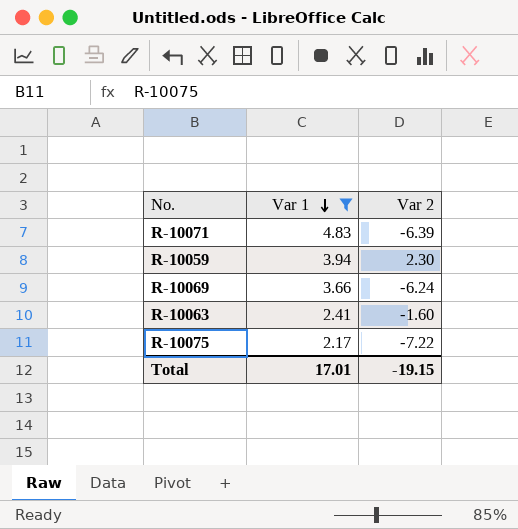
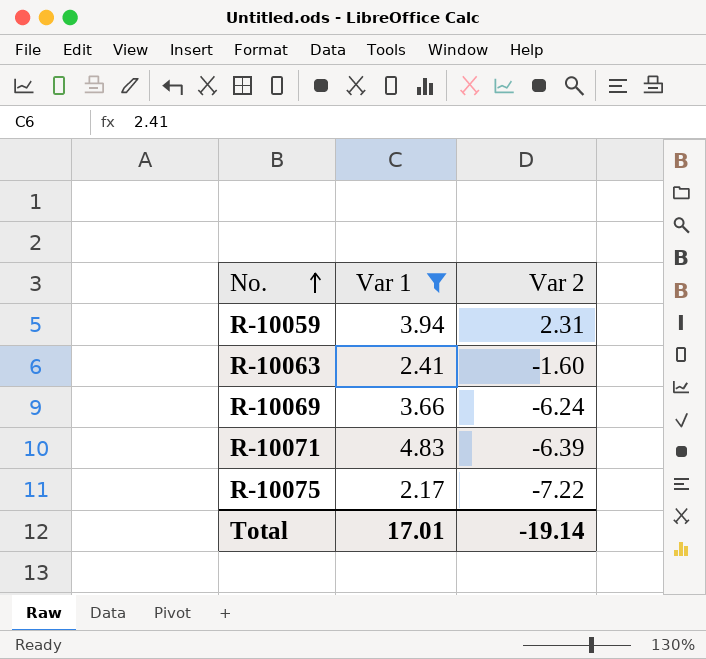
row order: Var 1 descending -> No. ascending
R-10059 | Var 2: 2.30 -> 2.31
Total | Var 2: -19.15 -> -19.14

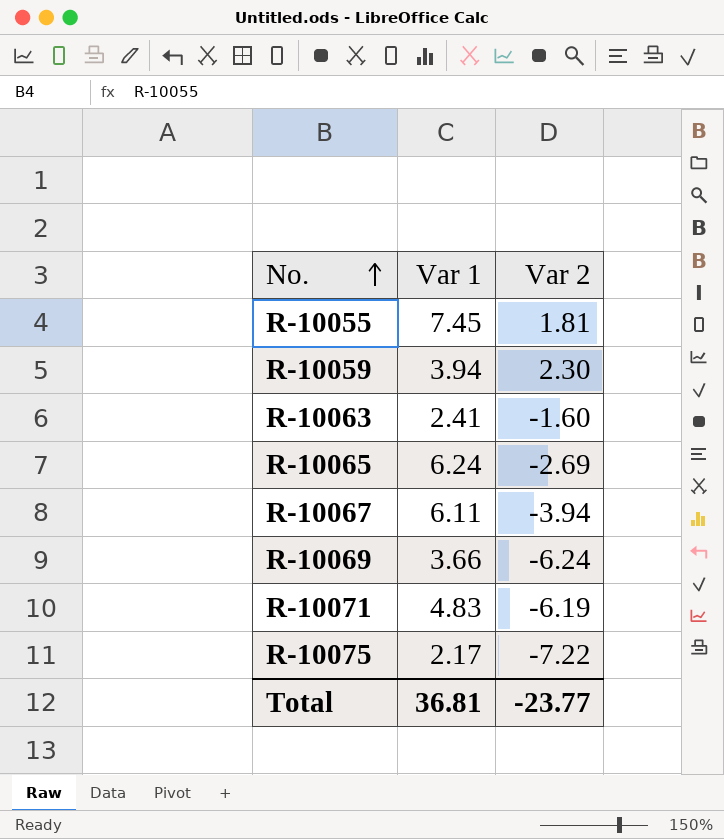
filter: Var 1 <= 4.83 -> none
R-10059 | Var 2: 2.31 -> 2.30
R-10071 | Var 2: -6.39 -> -6.19
Total | Var 1: 17.01 -> 36.81
Total | Var 2: -19.14 -> -23.77

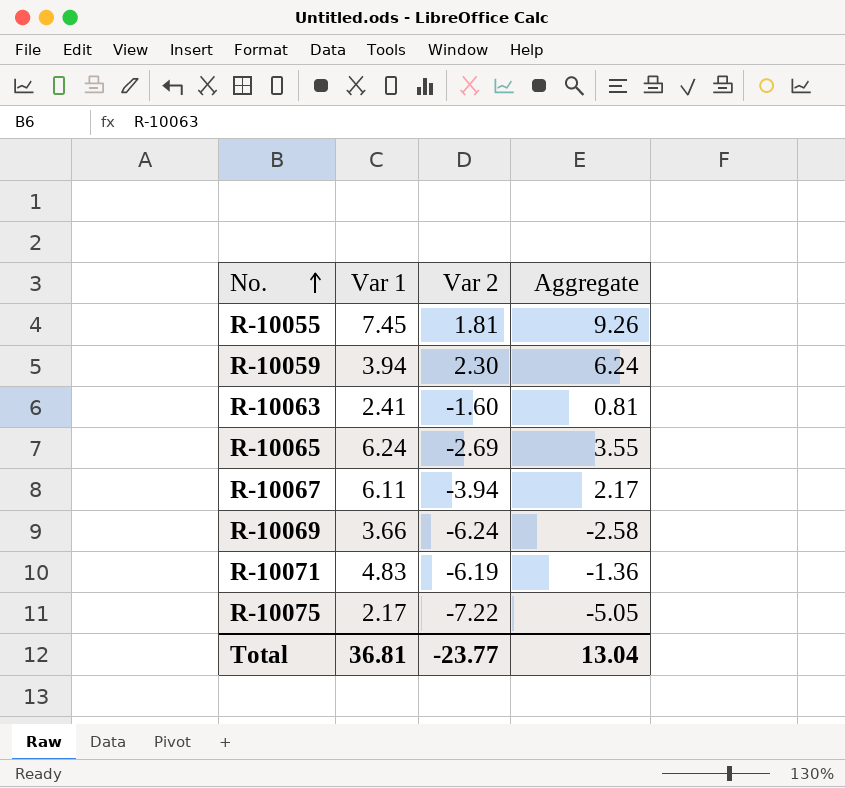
column Aggregate | formula: none -> [Var 1] + [Var 2]

